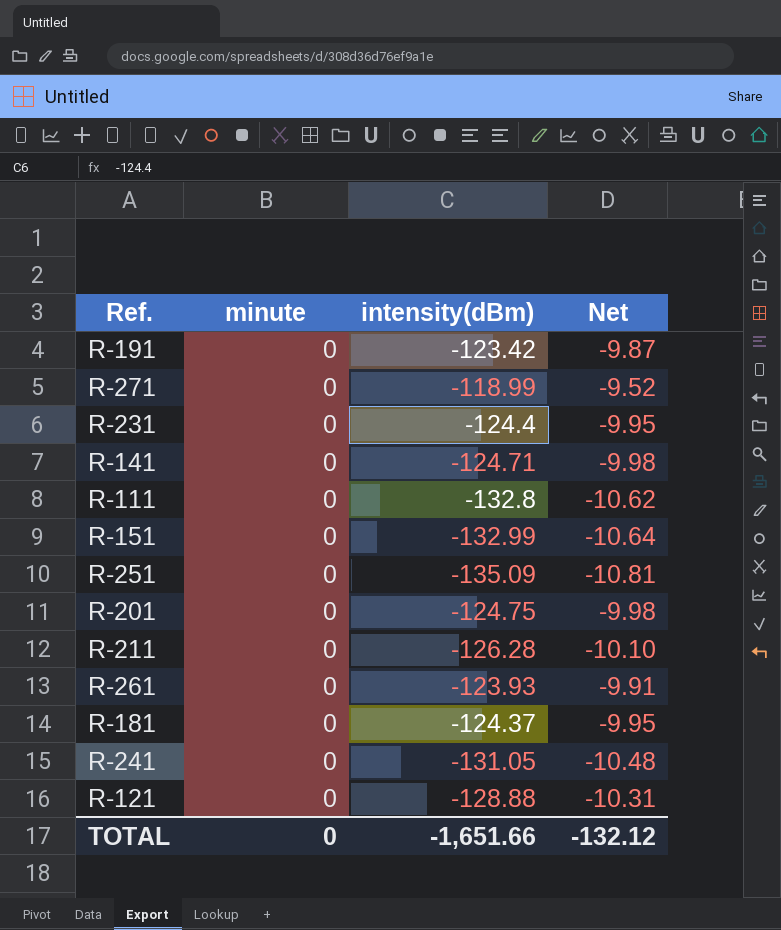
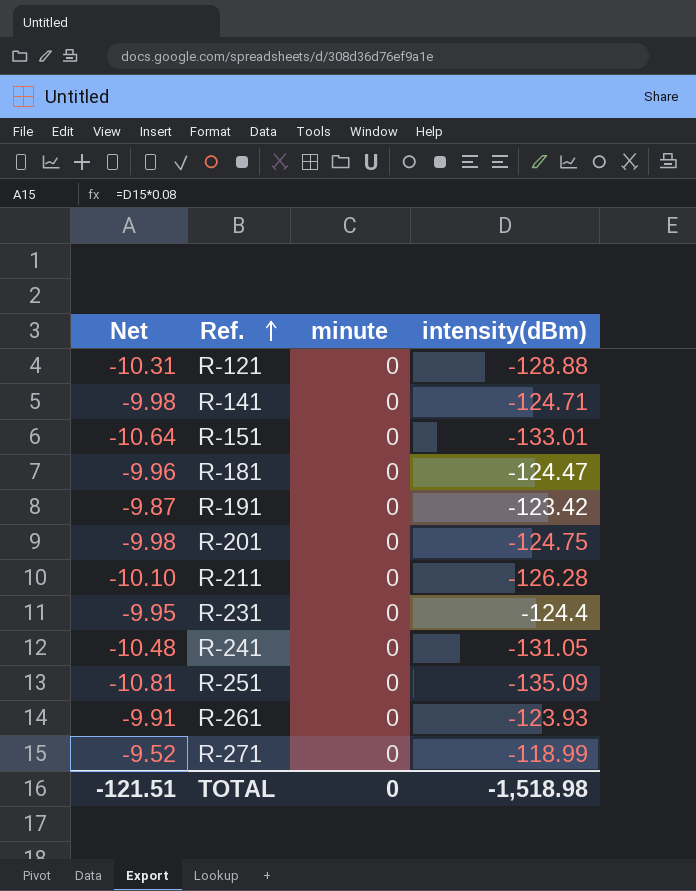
row order: none -> Ref. ascending
column Net | position: 4 -> 1
row R-111: 0 | -132.8 | -10.62 -> none
R-151 | intensity(dBm): -132.99 -> -133.01
R-181 | Net: -9.95 -> -9.96
R-181 | intensity(dBm): -124.37 -> -124.47
TOTAL | Net: -132.12 -> -121.51
TOTAL | intensity(dBm): -1,651.66 -> -1,518.98

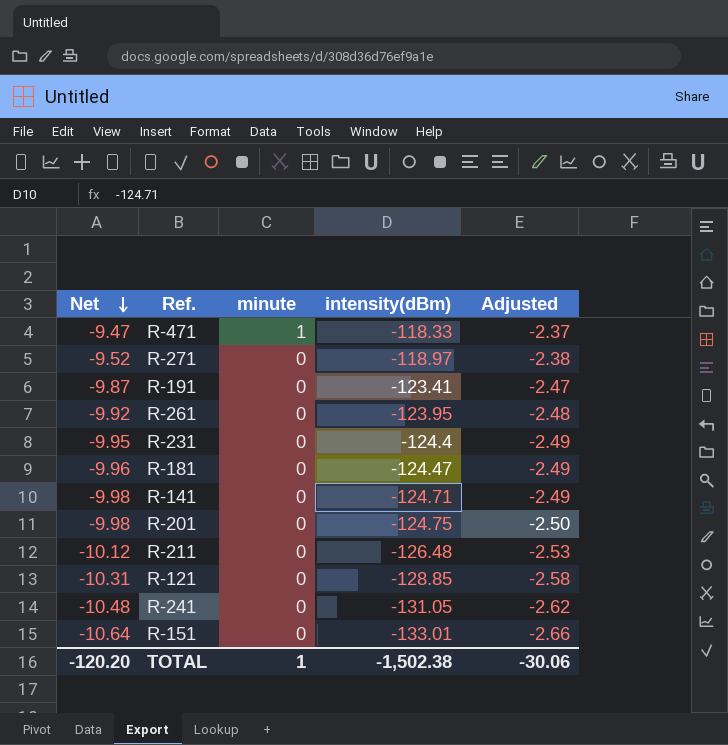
row order: Ref. ascending -> Net descending
column Adjusted | formula: none -> [intensity(dBm)] * 0.02
row R-251: -10.81 | 0 | -135.09 -> none
row R-471: none -> -9.47 | 1 | -118.33 | -2.37
R-271 | intensity(dBm): -118.99 -> -118.97
R-191 | intensity(dBm): -123.42 -> -123.41
R-261 | Net: -9.91 -> -9.92
R-261 | intensity(dBm): -123.93 -> -123.95
R-211 | Net: -10.10 -> -10.12
R-211 | intensity(dBm): -126.28 -> -126.48
R-121 | intensity(dBm): -128.88 -> -128.85
TOTAL | Net: -121.51 -> -120.20
TOTAL | minute: 0 -> 1
TOTAL | intensity(dBm): -1,518.98 -> -1,502.38

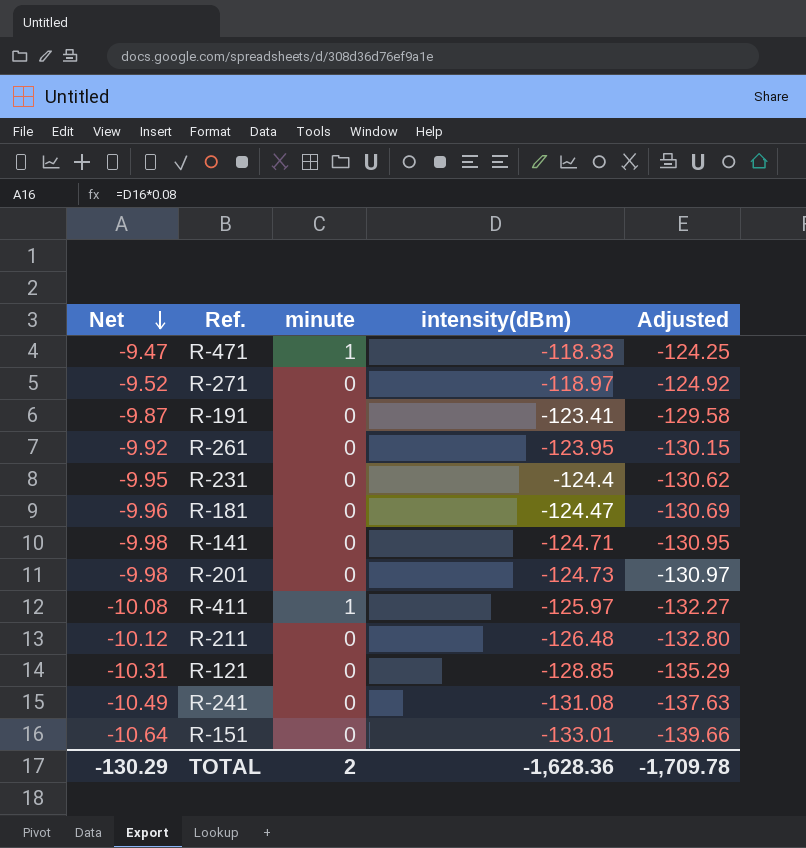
column Adjusted | formula: [intensity(dBm)] * 0.02 -> [intensity(dBm)] * 1.05
R-201 | intensity(dBm): -124.75 -> -124.73
row R-411: none -> -10.08 | 1 | -125.97 | -132.27
R-241 | Net: -10.48 -> -10.49
R-241 | intensity(dBm): -131.05 -> -131.08
TOTAL | Net: -120.20 -> -130.29
TOTAL | minute: 1 -> 2
TOTAL | intensity(dBm): -1,502.38 -> -1,628.36
TOTAL | Adjusted: -30.06 -> -1,709.78

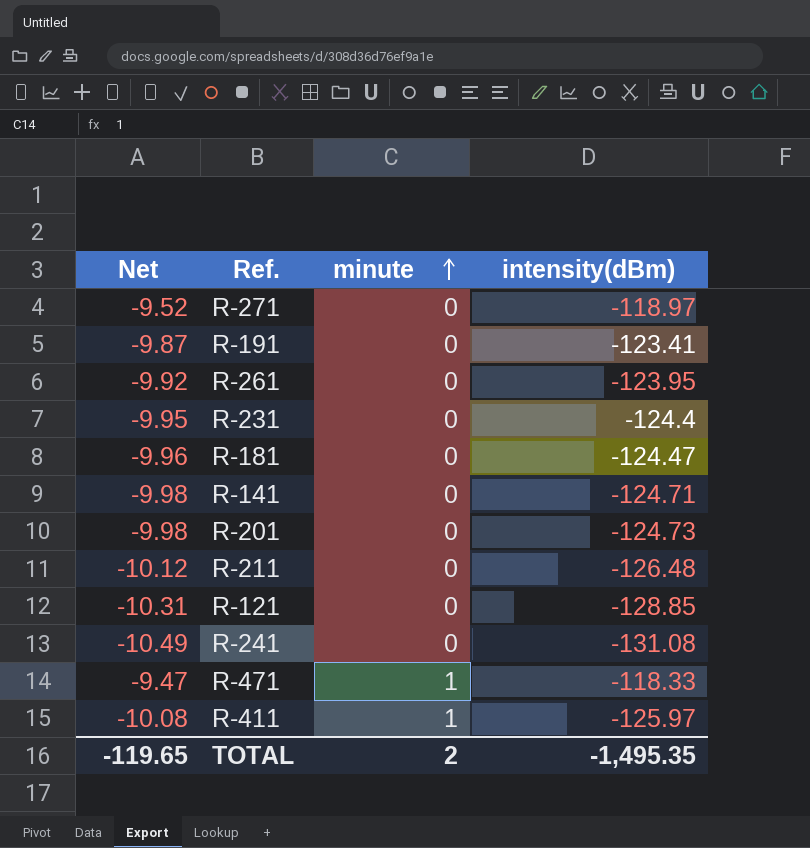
row order: Net descending -> minute ascending
column Adjusted | formula: [intensity(dBm)] * 1.05 -> none
row R-151: -10.64 | 0 | -133.01 | -139.66 -> none
TOTAL | Net: -130.29 -> -119.65
TOTAL | intensity(dBm): -1,628.36 -> -1,495.35

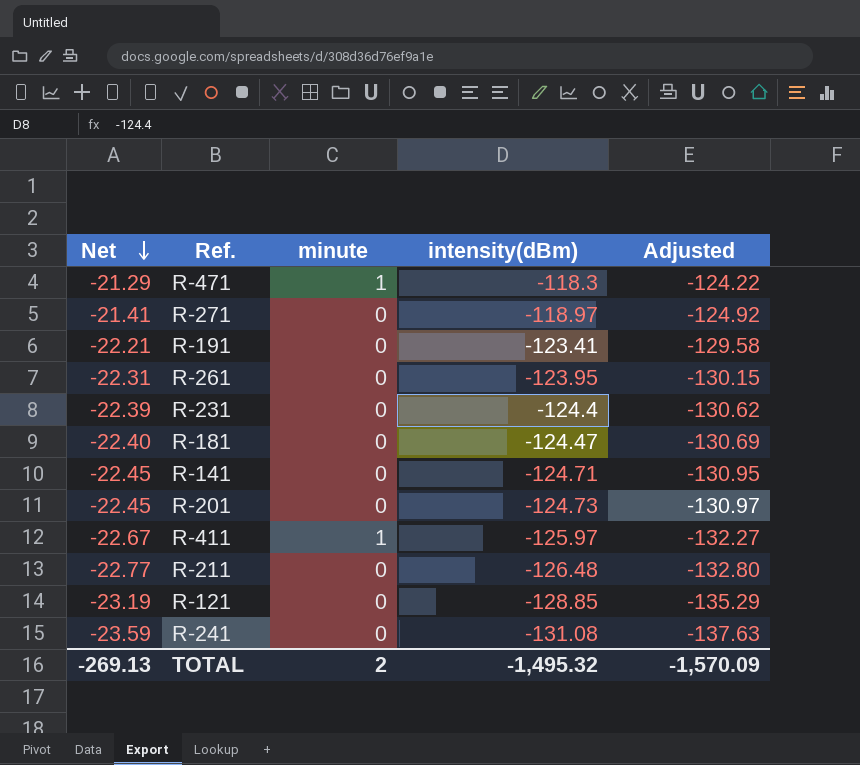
row order: minute ascending -> Net descending
column Net | formula: [intensity(dBm)] * 0.08 -> [intensity(dBm)] * 0.18
column Adjusted | formula: none -> [intensity(dBm)] * 1.05
R-471 | intensity(dBm): -118.33 -> -118.3
TOTAL | Net: -119.65 -> -269.13
TOTAL | intensity(dBm): -1,495.35 -> -1,495.32

